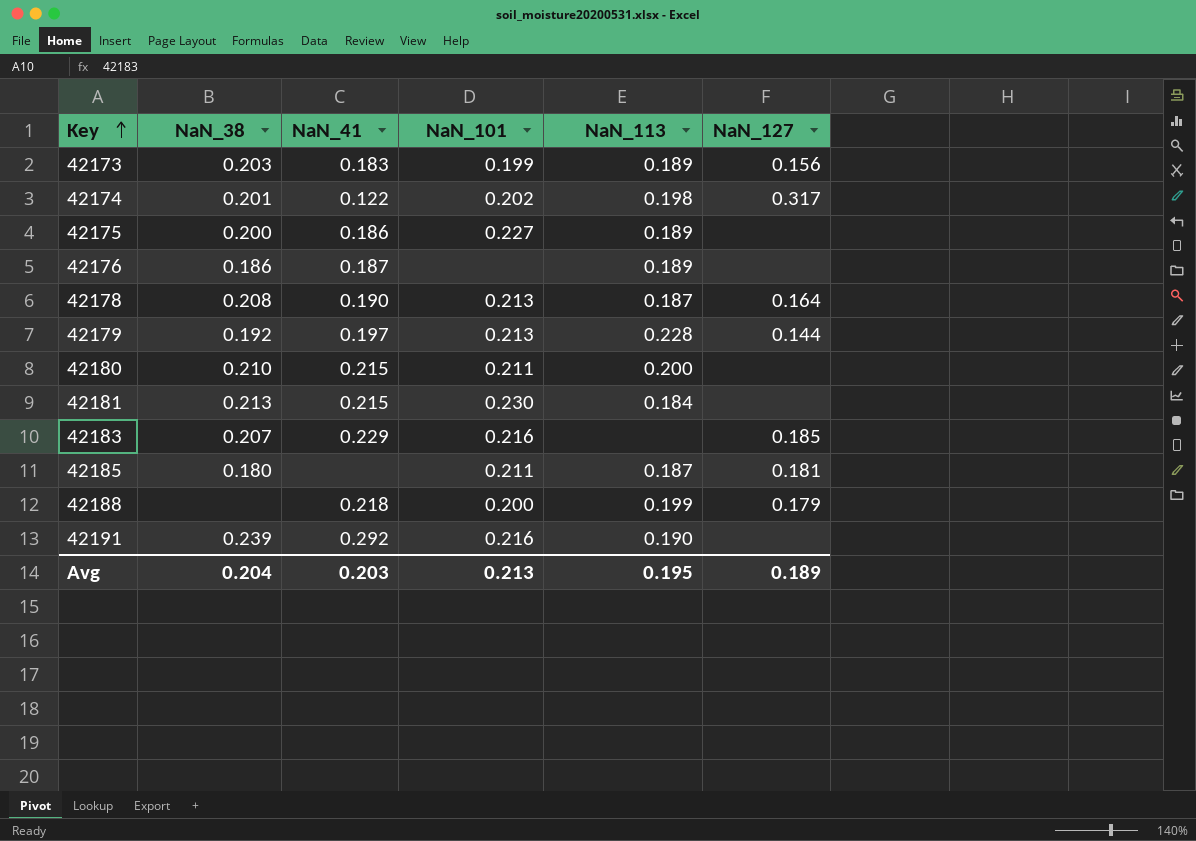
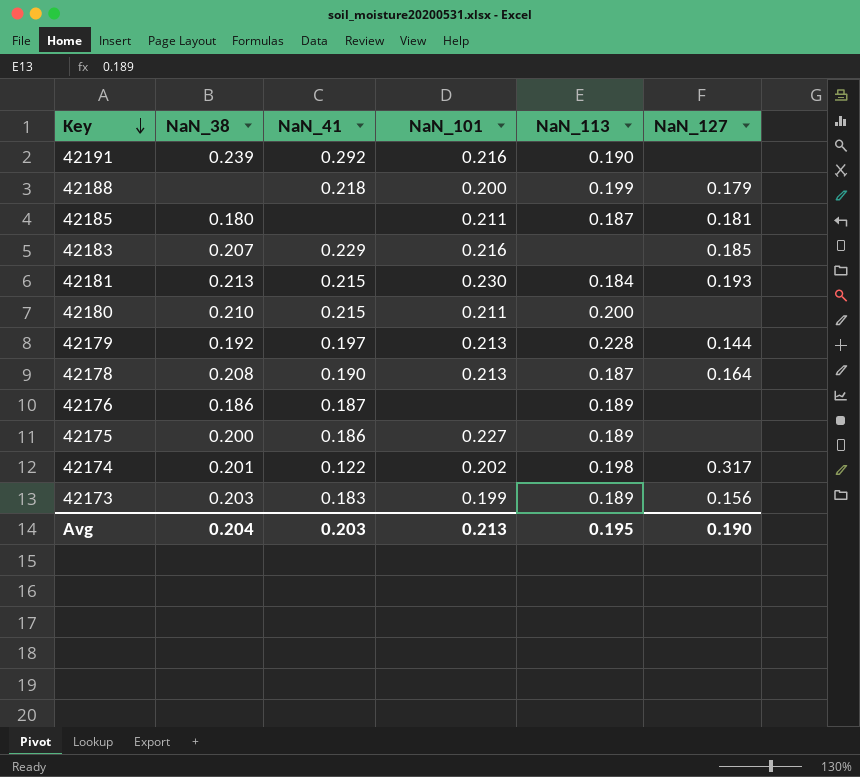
row order: Key ascending -> Key descending
42181 | NaN_127: none -> 0.193
Avg | NaN_127: 0.189 -> 0.190

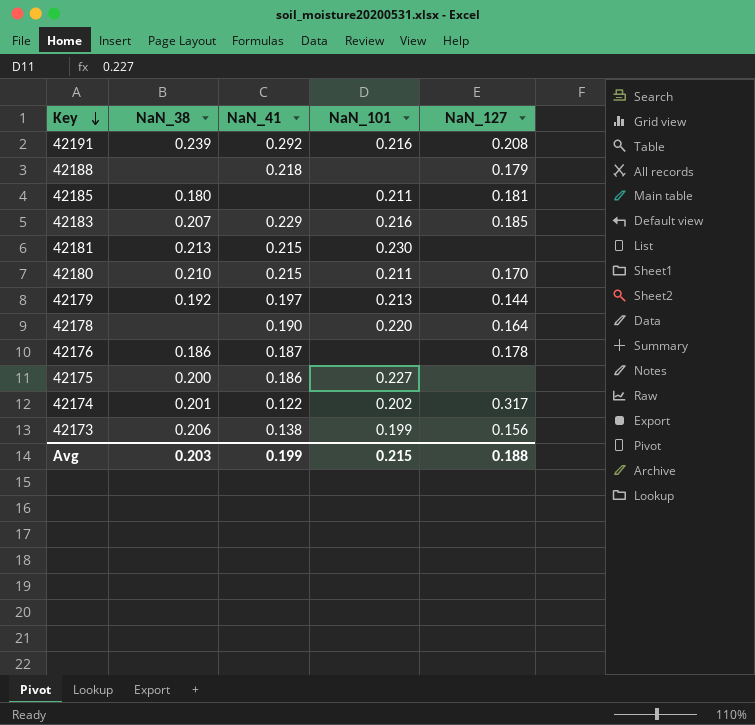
column NaN_113 | position: 5 -> none
42191 | NaN_127: none -> 0.208
42188 | NaN_101: 0.200 -> none
42181 | NaN_127: 0.193 -> none
42180 | NaN_127: none -> 0.170
42178 | NaN_38: 0.208 -> none
42178 | NaN_101: 0.213 -> 0.220
42176 | NaN_127: none -> 0.178
42173 | NaN_38: 0.203 -> 0.206
42173 | NaN_41: 0.183 -> 0.138
Avg | NaN_38: 0.204 -> 0.203
Avg | NaN_41: 0.203 -> 0.199
Avg | NaN_101: 0.213 -> 0.215
Avg | NaN_127: 0.190 -> 0.188

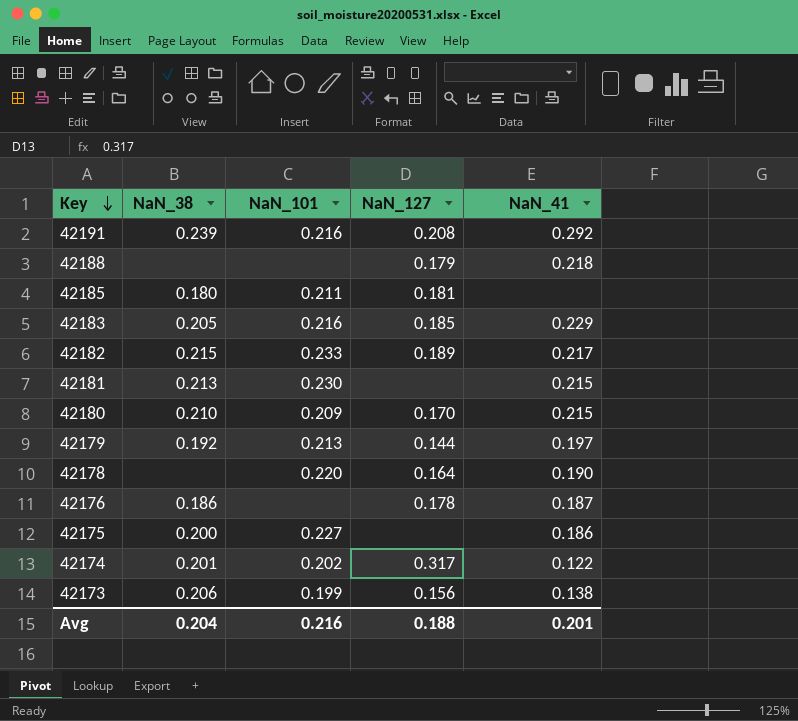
column NaN_41 | position: 3 -> 5
42183 | NaN_38: 0.207 -> 0.205
row 42182: none -> 0.215 | 0.233 | 0.189 | 0.217
42180 | NaN_101: 0.211 -> 0.209
Avg | NaN_38: 0.203 -> 0.204
Avg | NaN_101: 0.215 -> 0.216
Avg | NaN_41: 0.199 -> 0.201

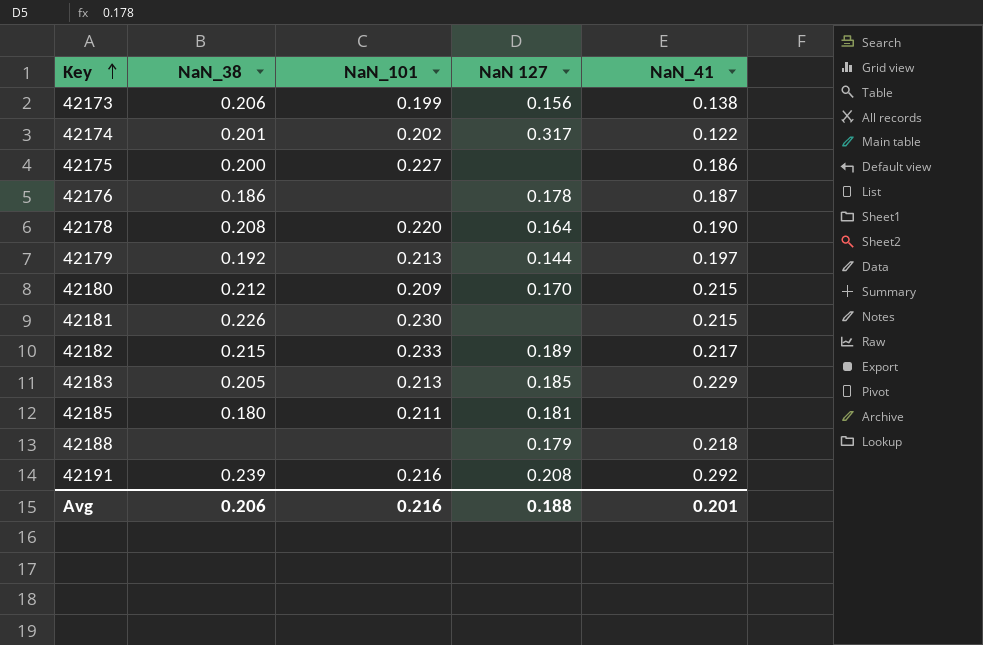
row order: Key descending -> Key ascending
column name: NaN_127 -> NaN 127
42178 | NaN_38: none -> 0.208
42180 | NaN_38: 0.210 -> 0.212
42181 | NaN_38: 0.213 -> 0.226
42183 | NaN_101: 0.216 -> 0.213
Avg | NaN_38: 0.204 -> 0.206

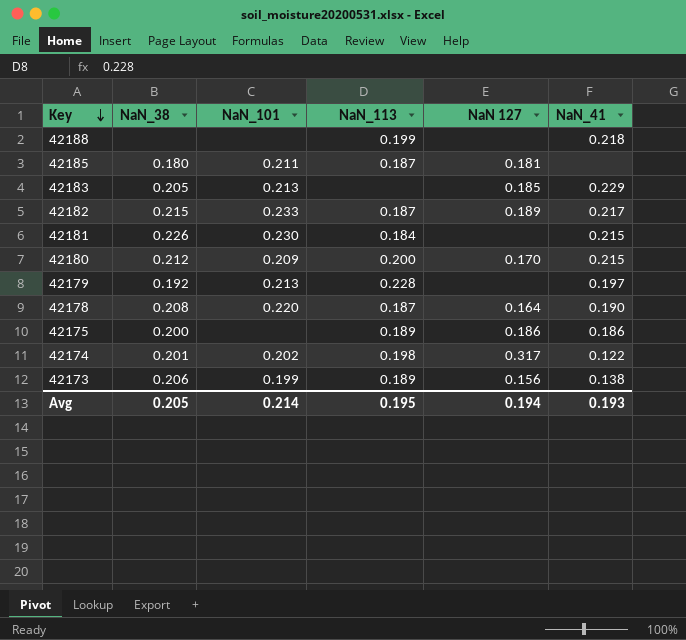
row order: Key ascending -> Key descending
column NaN_113 | position: none -> 4
row 42176: 0.186 | none | 0.178 | 0.187 -> none
row 42191: 0.239 | 0.216 | 0.208 | 0.292 -> none
42188 | NaN 127: 0.179 -> none
42179 | NaN 127: 0.144 -> none
42175 | NaN_101: 0.227 -> none
42175 | NaN 127: none -> 0.186
Avg | NaN_38: 0.206 -> 0.205
Avg | NaN_101: 0.216 -> 0.214
Avg | NaN 127: 0.188 -> 0.194
Avg | NaN_41: 0.201 -> 0.193

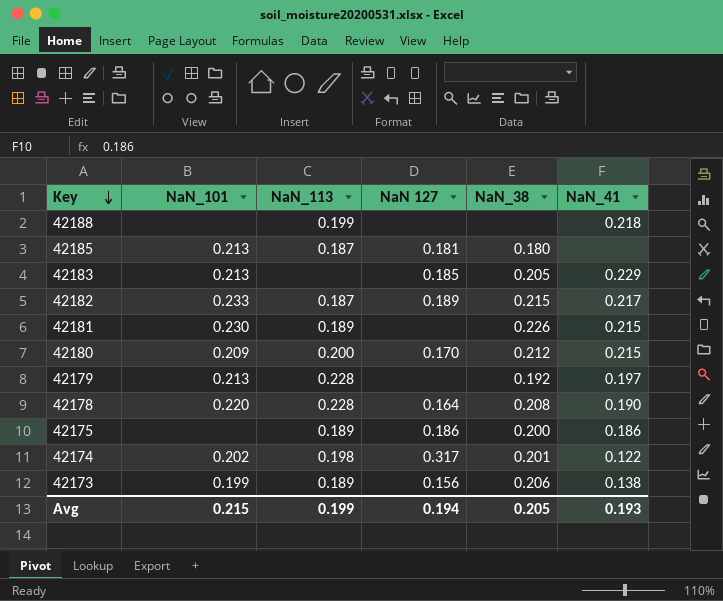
column NaN_38 | position: 2 -> 5
42185 | NaN_101: 0.211 -> 0.213
42181 | NaN_113: 0.184 -> 0.189
42178 | NaN_113: 0.187 -> 0.228
Avg | NaN_101: 0.214 -> 0.215
Avg | NaN_113: 0.195 -> 0.199

